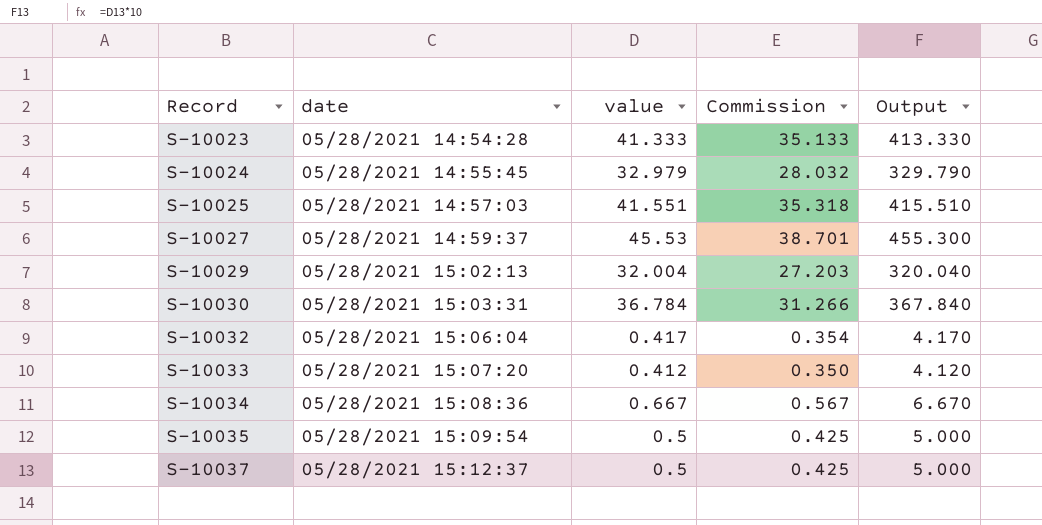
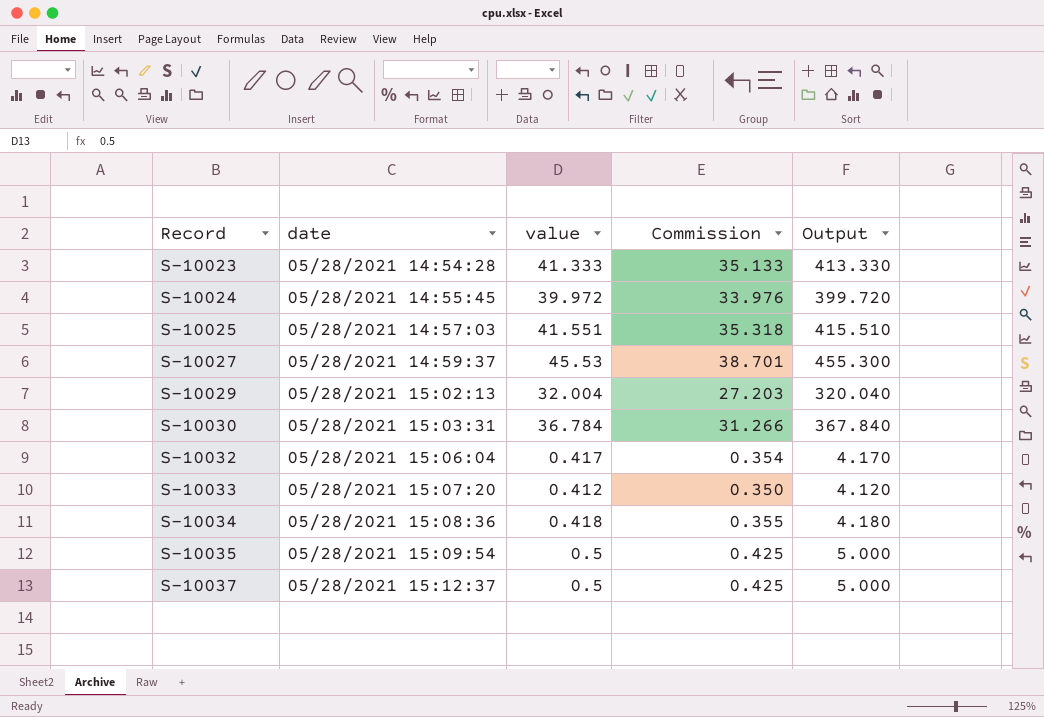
S-10024 | value: 32.979 -> 39.972
S-10024 | Commission: 28.032 -> 33.976
S-10024 | Output: 329.790 -> 399.720
S-10034 | value: 0.667 -> 0.418
S-10034 | Commission: 0.567 -> 0.355
S-10034 | Output: 6.670 -> 4.180

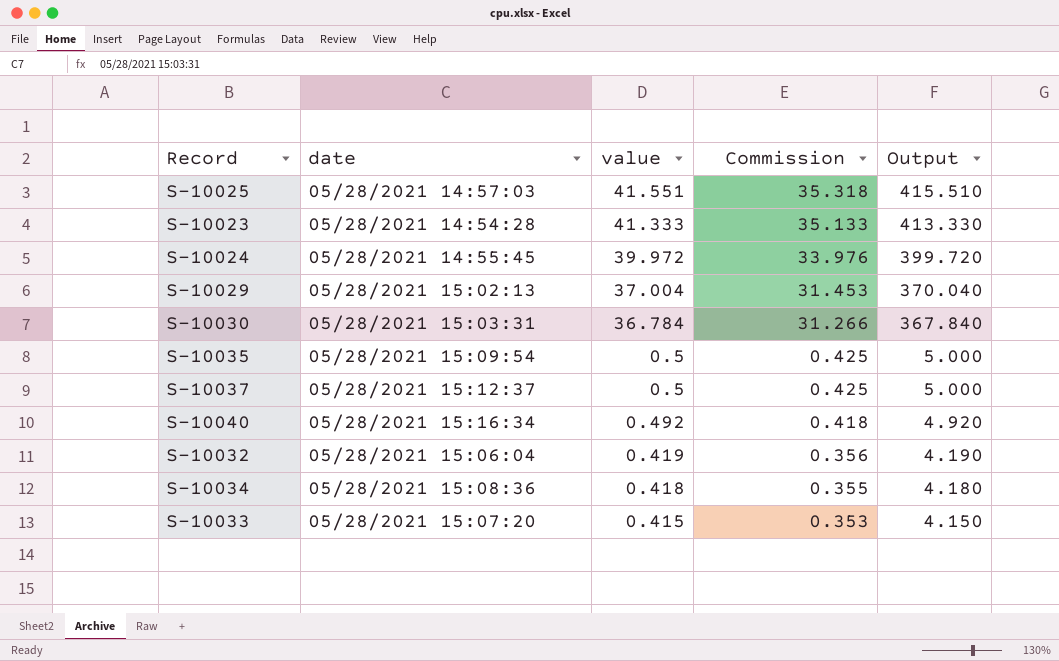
row order: Record ascending -> value descending
row S-10027: 05/28/2021 14:59:37 | 45.53 | 38.701 | 455.300 -> none
S-10029 | value: 32.004 -> 37.004
S-10029 | Commission: 27.203 -> 31.453
S-10029 | Output: 320.040 -> 370.040
row S-10040: none -> 05/28/2021 15:16:34 | 0.492 | 0.418 | 4.920
S-10032 | value: 0.417 -> 0.419
S-10032 | Commission: 0.354 -> 0.356
S-10032 | Output: 4.170 -> 4.190
S-10033 | value: 0.412 -> 0.415
S-10033 | Commission: 0.350 -> 0.353
S-10033 | Output: 4.120 -> 4.150

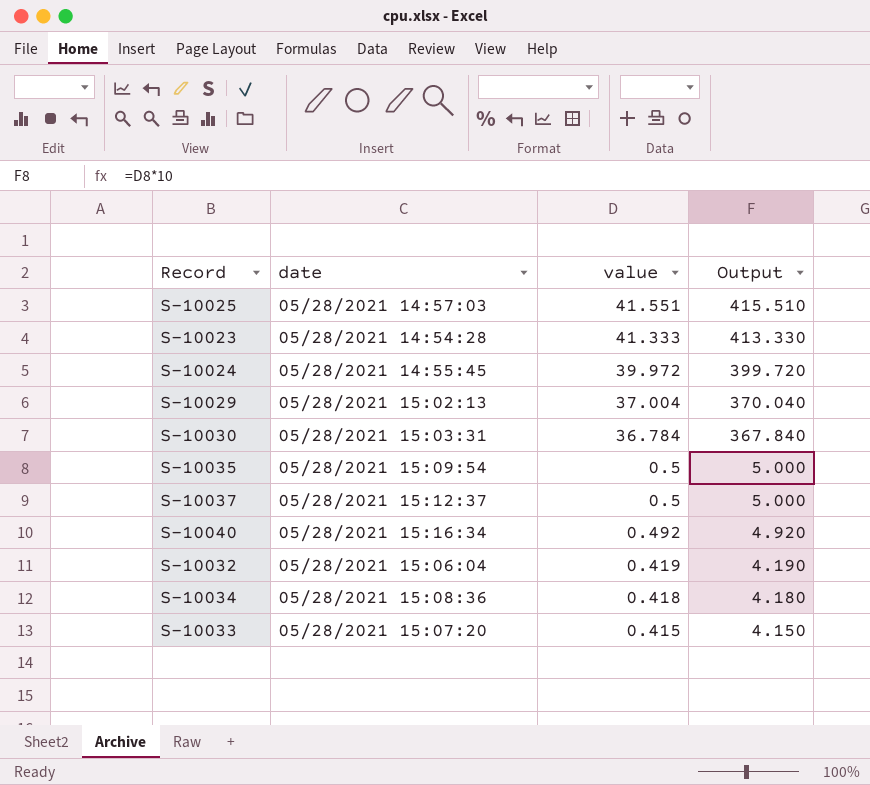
column Commission | formula: [value] * 0.85 -> none

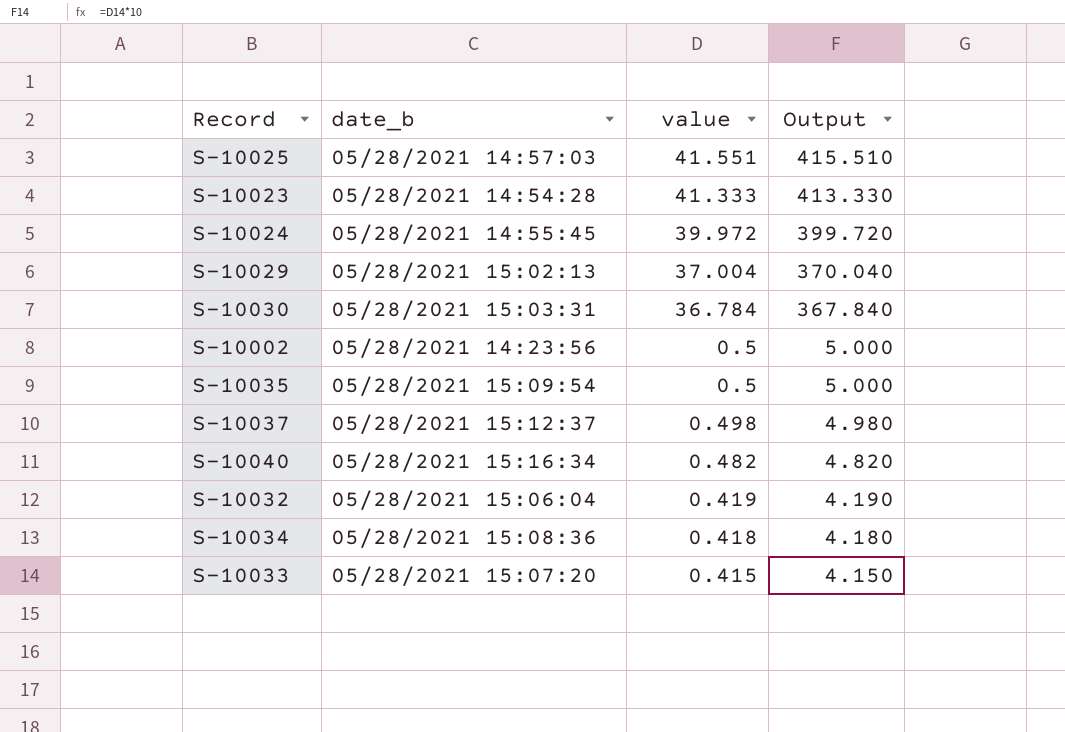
column name: date -> date_b
row S-10002: none -> 05/28/2021 14:23:56 | 0.5 | 5.000
S-10037 | value: 0.5 -> 0.498
S-10037 | Output: 5.000 -> 4.980
S-10040 | value: 0.492 -> 0.482
S-10040 | Output: 4.920 -> 4.820

